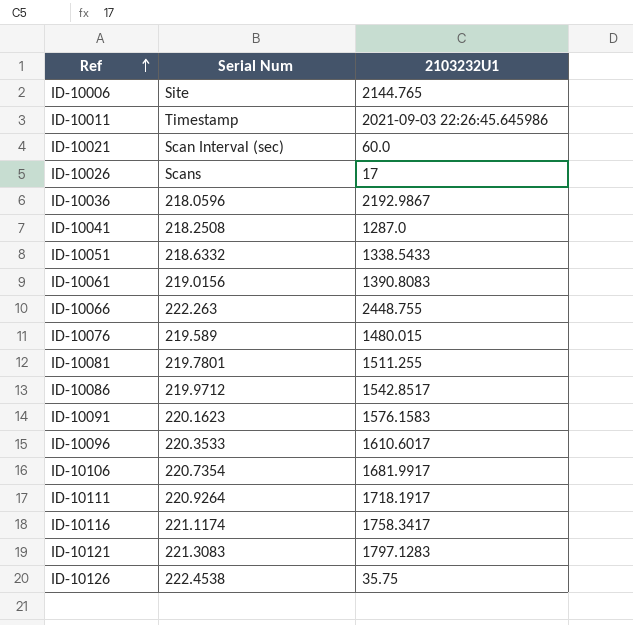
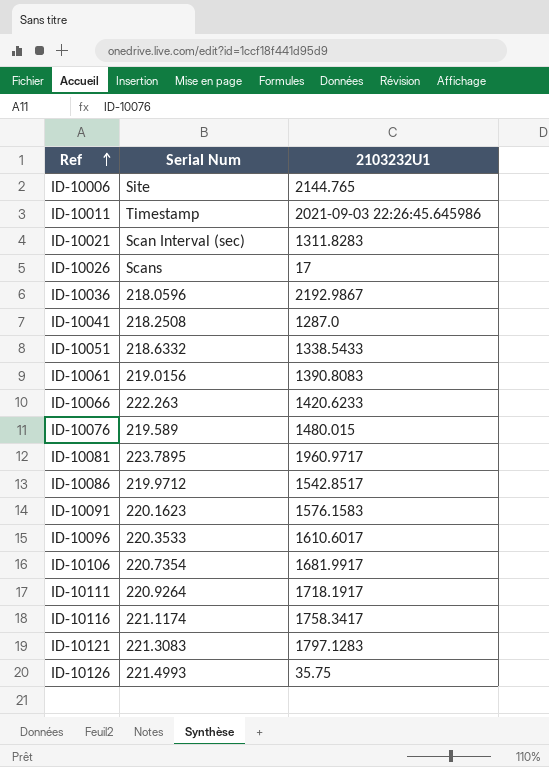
ID-10021 | 2103232U1: 60.0 -> 1311.8283
ID-10066 | 2103232U1: 2448.755 -> 1420.6233
ID-10081 | Serial Num: 219.7801 -> 223.7895
ID-10081 | 2103232U1: 1511.255 -> 1960.9717
ID-10126 | Serial Num: 222.4538 -> 221.4993

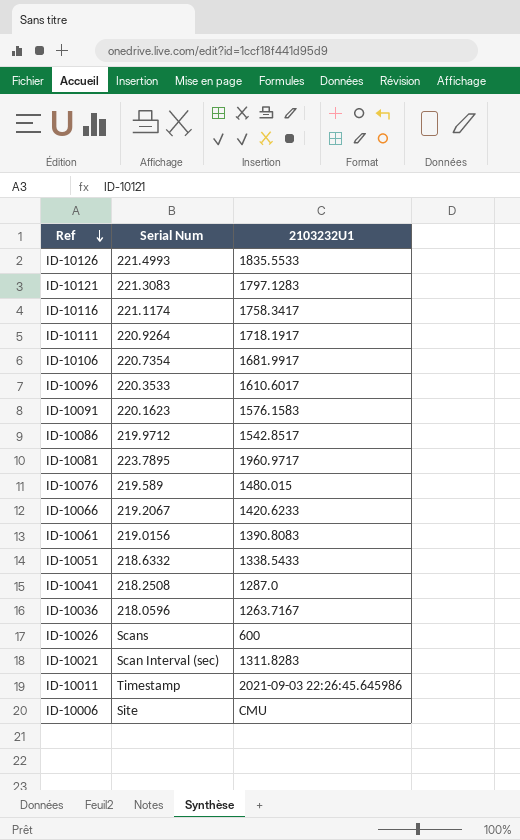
row order: Ref ascending -> Ref descending
ID-10126 | 2103232U1: 35.75 -> 1835.5533
ID-10066 | Serial Num: 222.263 -> 219.2067
ID-10036 | 2103232U1: 2192.9867 -> 1263.7167
ID-10026 | 2103232U1: 17 -> 600
ID-10006 | 2103232U1: 2144.765 -> CMU

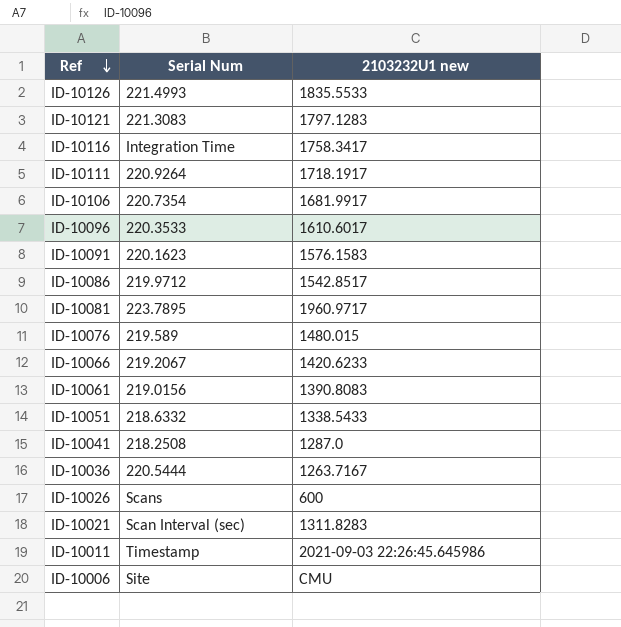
column name: 2103232U1 -> 2103232U1 new
ID-10116 | Serial Num: 221.1174 -> Integration Time
ID-10036 | Serial Num: 218.0596 -> 220.5444

